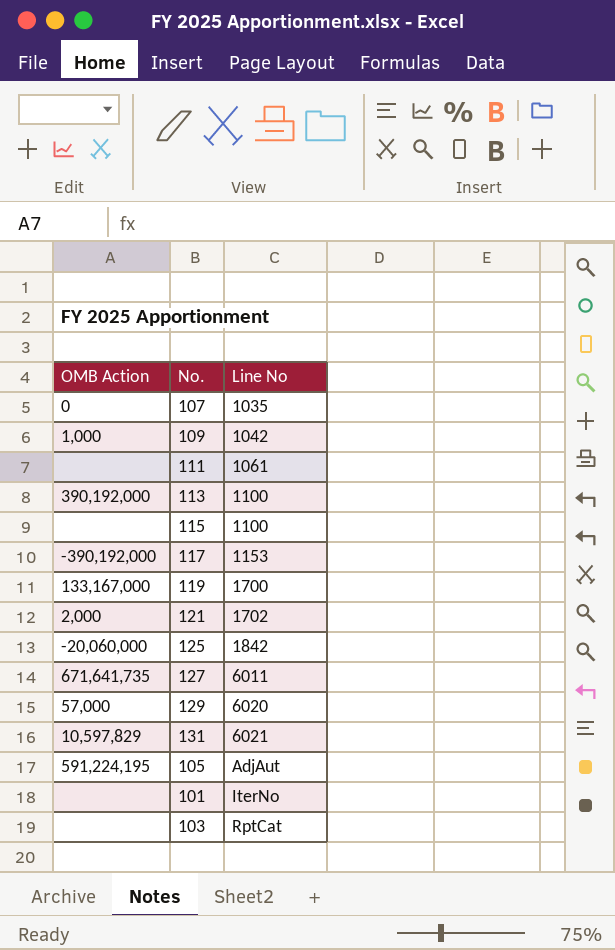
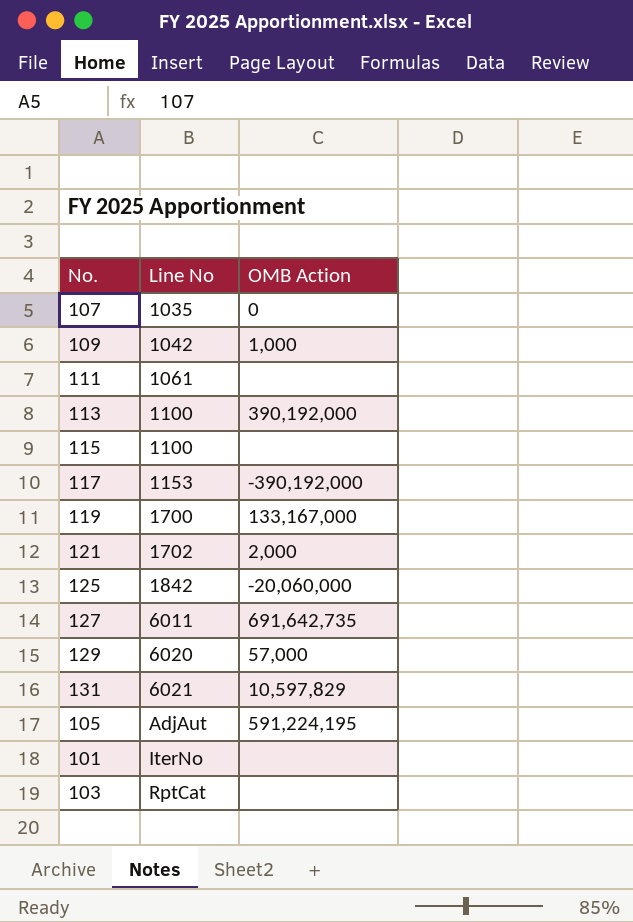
column OMB Action | position: 1 -> 3
127 | OMB Action: 671,641,735 -> 691,642,735

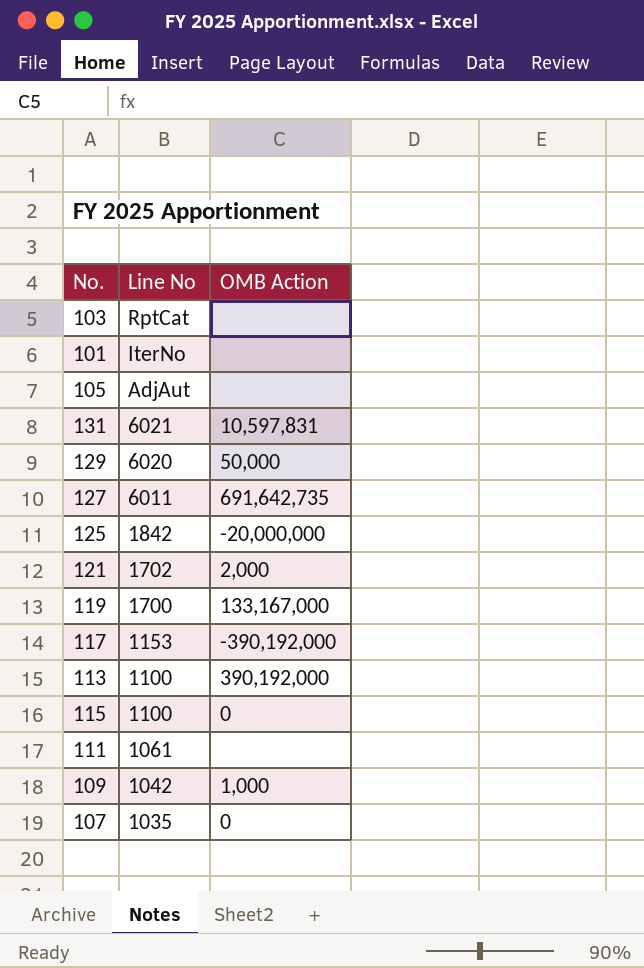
row order: Line No ascending -> Line No descending
105 | OMB Action: 591,224,195 -> none
131 | OMB Action: 10,597,829 -> 10,597,831
129 | OMB Action: 57,000 -> 50,000
125 | OMB Action: -20,060,000 -> -20,000,000
115 | OMB Action: none -> 0

